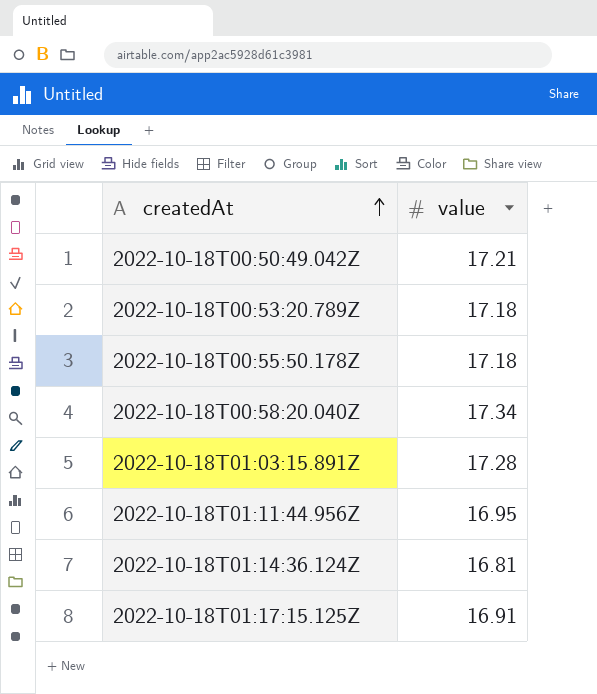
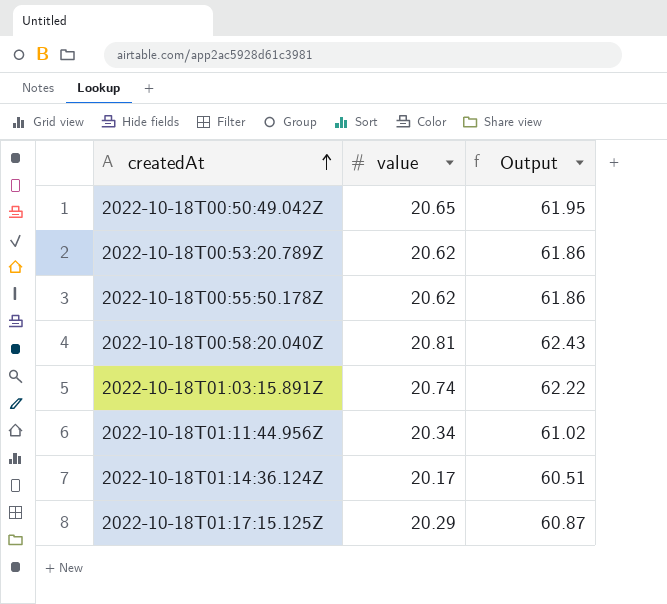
column Output | formula: none -> [value] * 3
2022-10-18T00:50:49.042Z | value: 17.21 -> 20.65
2022-10-18T00:53:20.789Z | value: 17.18 -> 20.62
2022-10-18T00:55:50.178Z | value: 17.18 -> 20.62
2022-10-18T00:58:20.040Z | value: 17.34 -> 20.81
2022-10-18T01:03:15.891Z | value: 17.28 -> 20.74
2022-10-18T01:11:44.956Z | value: 16.95 -> 20.34
2022-10-18T01:14:36.124Z | value: 16.81 -> 20.17
2022-10-18T01:17:15.125Z | value: 16.91 -> 20.29

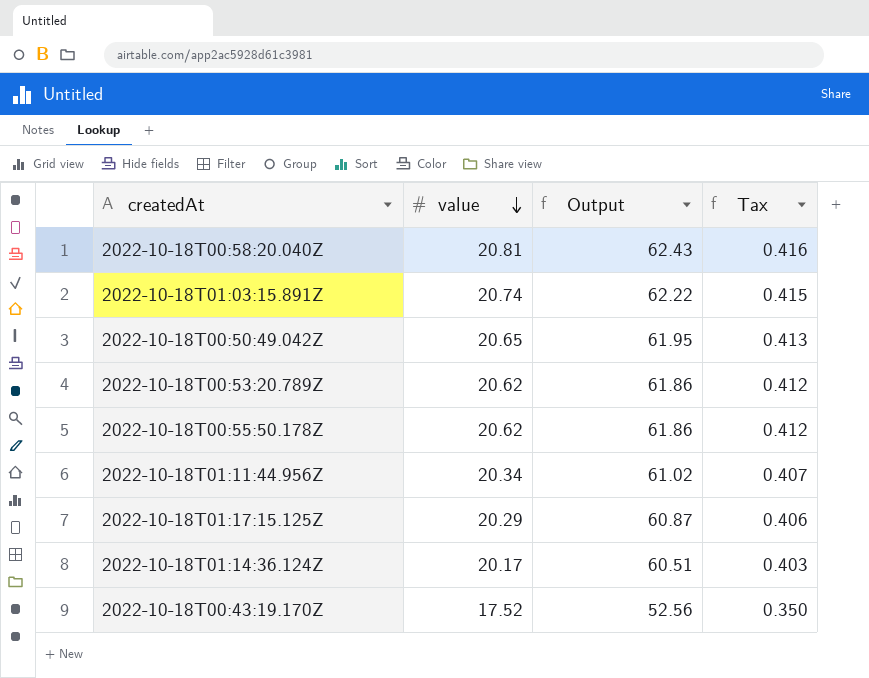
row order: createdAt ascending -> value descending
column Tax | formula: none -> [value] * 0.02
row 2022-10-18T00:43:19.170Z: none -> 17.52 | 52.56 | 0.350

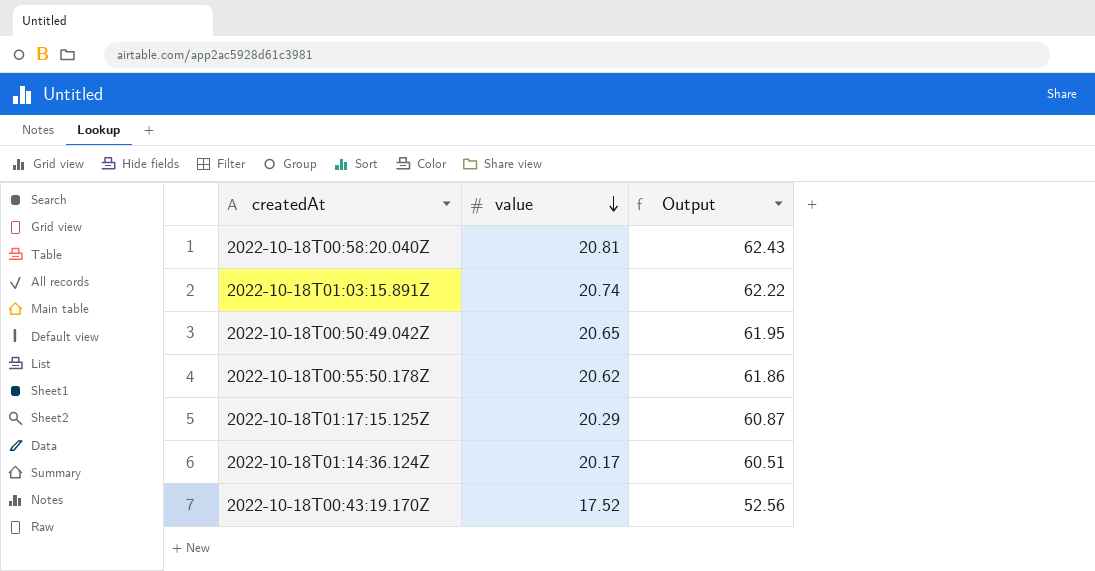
column Tax | formula: [value] * 0.02 -> none
row 2022-10-18T00:53:20.789Z: 20.62 | 61.86 | 0.412 -> none
row 2022-10-18T01:11:44.956Z: 20.34 | 61.02 | 0.407 -> none

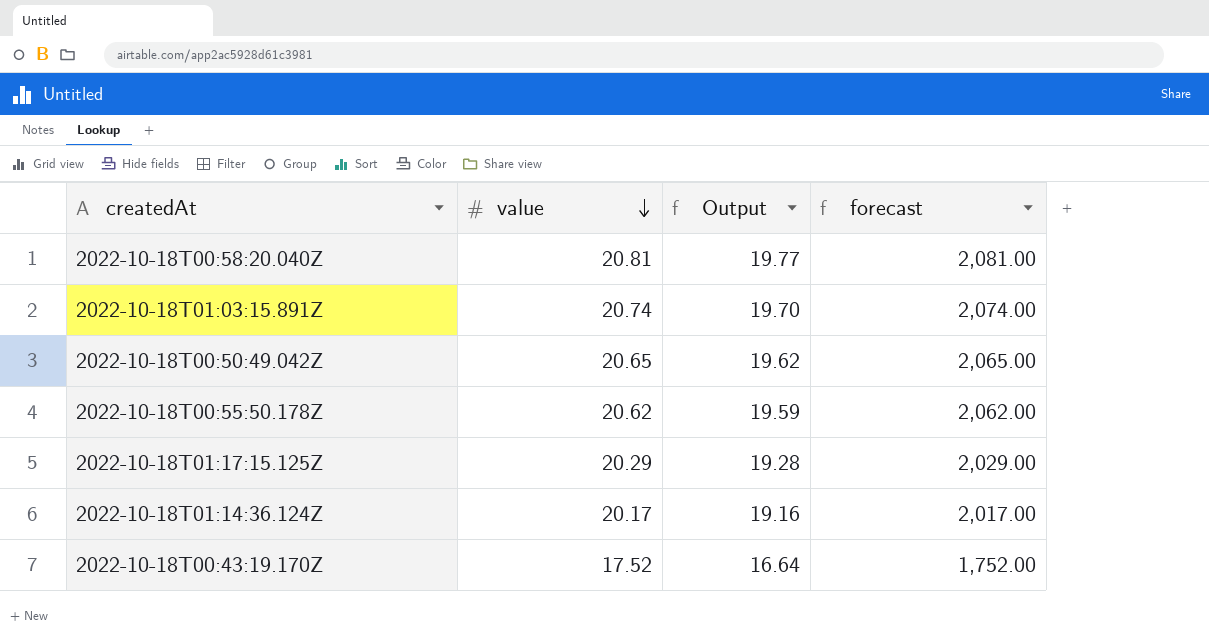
column Output | formula: [value] * 3 -> [value] * 0.95
column forecast | formula: none -> [value] * 100

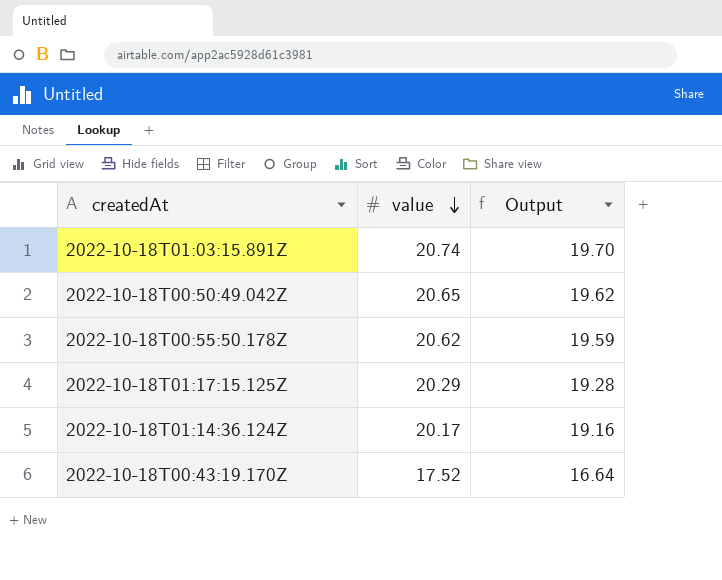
column forecast | formula: [value] * 100 -> none
row 2022-10-18T00:58:20.040Z: 20.81 | 19.77 | 2,081.00 -> none

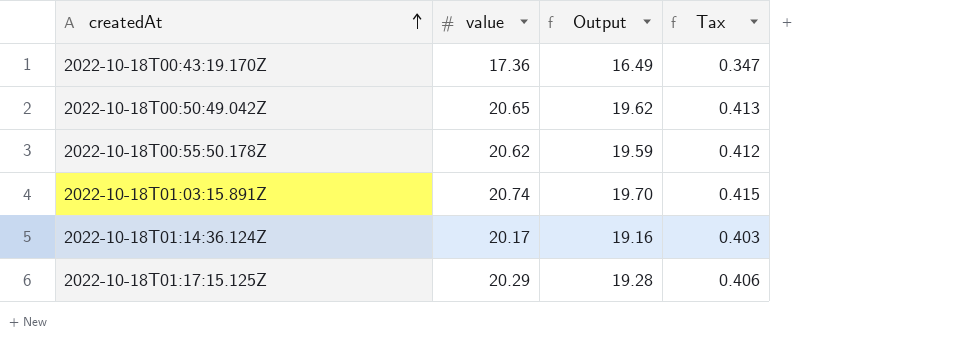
row order: value descending -> createdAt ascending
column Tax | formula: none -> [value] * 0.02
2022-10-18T00:43:19.170Z | value: 17.52 -> 17.36
2022-10-18T00:43:19.170Z | Output: 16.64 -> 16.49

